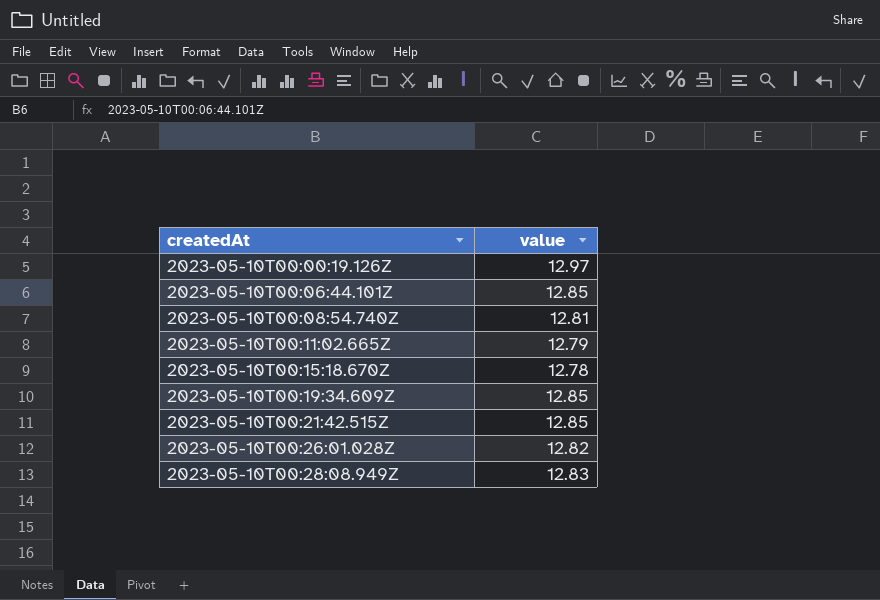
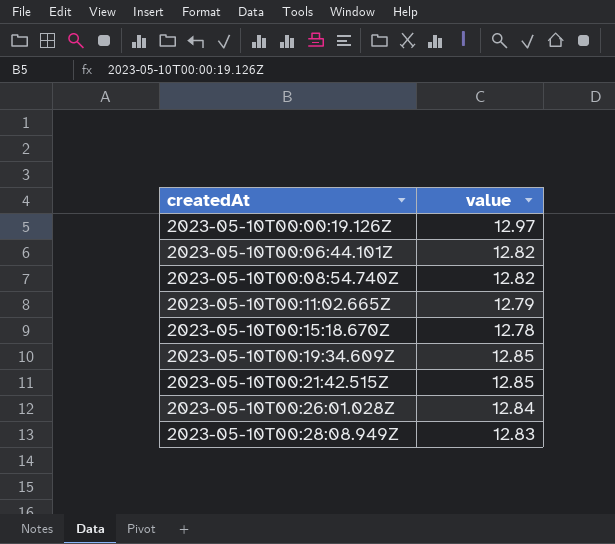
2023-05-10T00:06:44.101Z | value: 12.85 -> 12.82
2023-05-10T00:08:54.740Z | value: 12.81 -> 12.82
2023-05-10T00:26:01.028Z | value: 12.82 -> 12.84

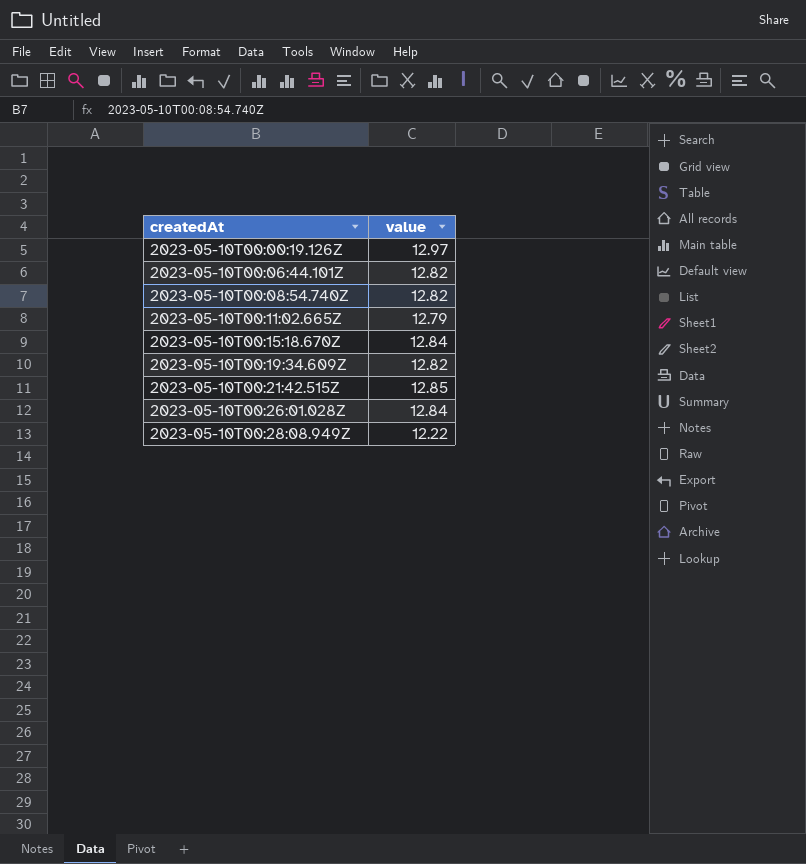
2023-05-10T00:15:18.670Z | value: 12.78 -> 12.84
2023-05-10T00:19:34.609Z | value: 12.85 -> 12.82
2023-05-10T00:28:08.949Z | value: 12.83 -> 12.22

